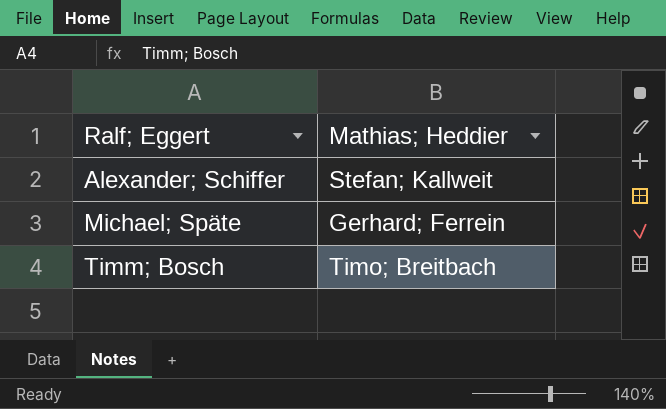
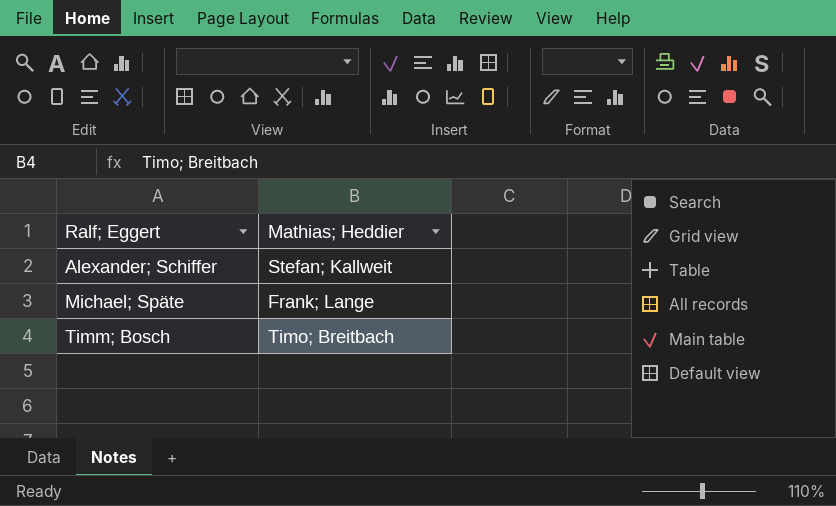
Michael; Späte | Mathias; Heddier: Gerhard; Ferrein -> Frank; Lange

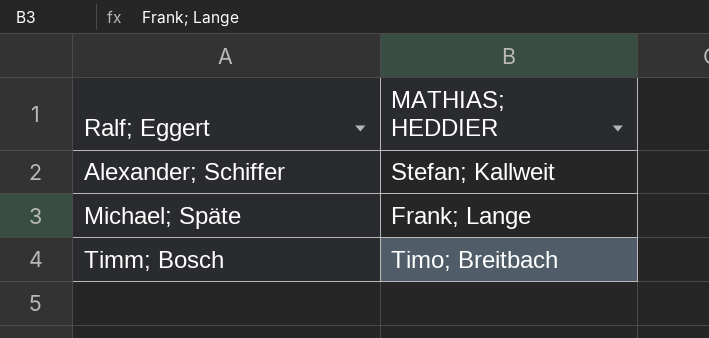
column name: Mathias; Heddier -> MATHIAS; HEDDIER

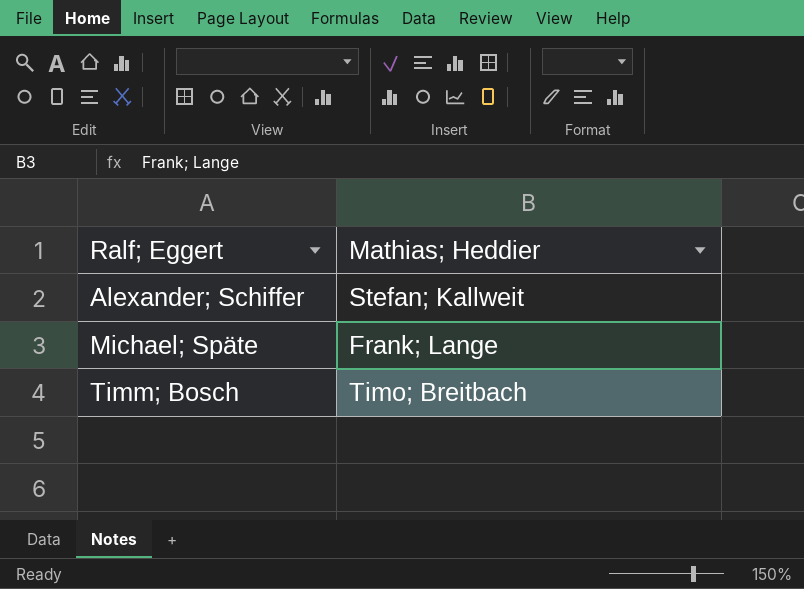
column name: MATHIAS; HEDDIER -> Mathias; Heddier

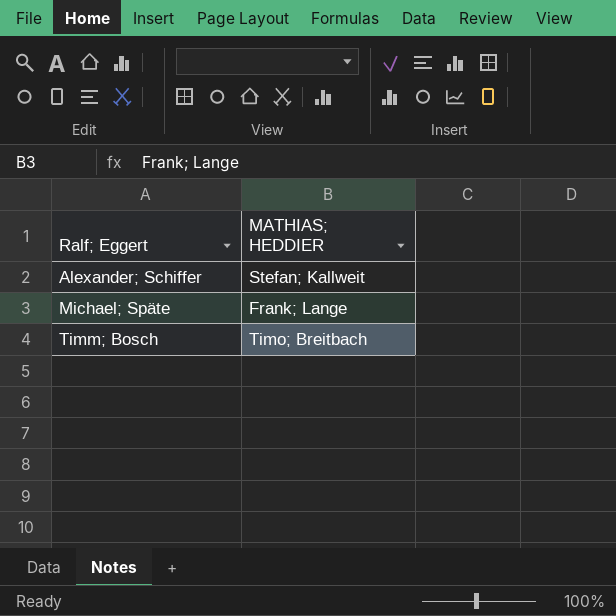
column name: Mathias; Heddier -> MATHIAS; HEDDIER

